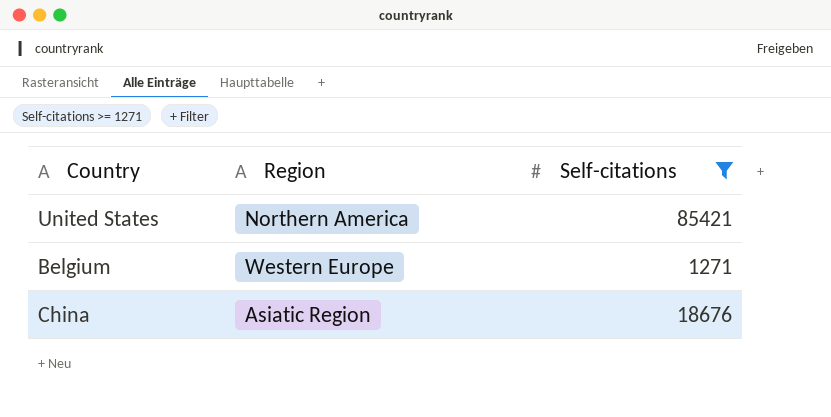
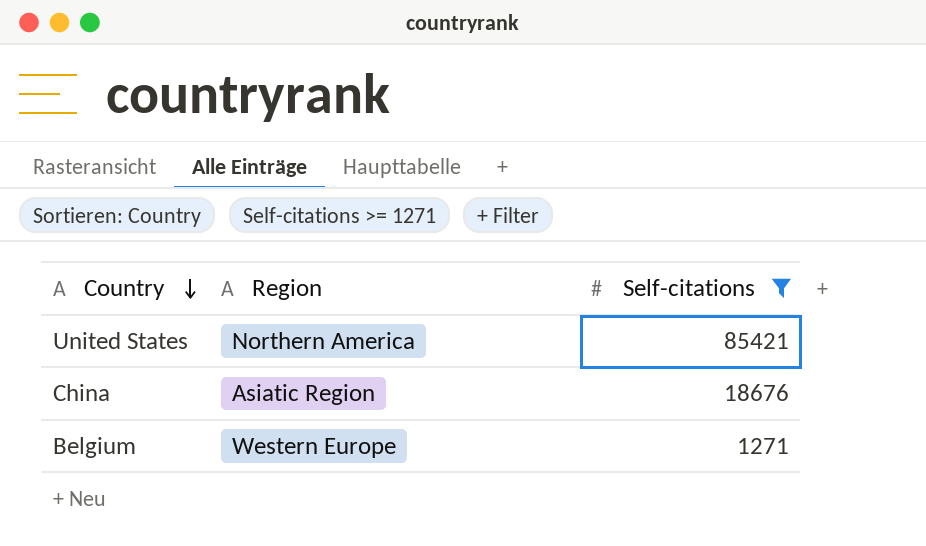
row order: none -> Country descending

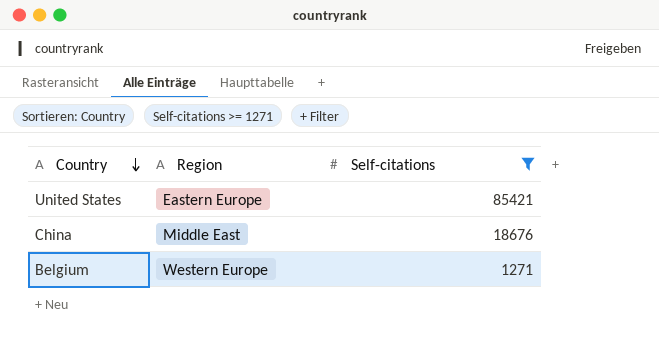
United States | Region: Northern America -> Eastern Europe
China | Region: Asiatic Region -> Middle East

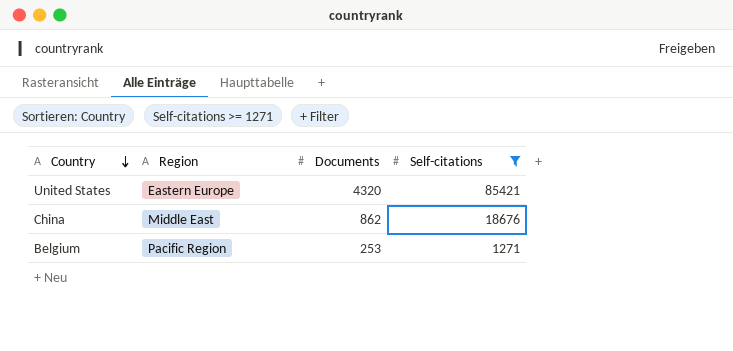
column Documents | position: none -> 3
Belgium | Region: Western Europe -> Pacific Region

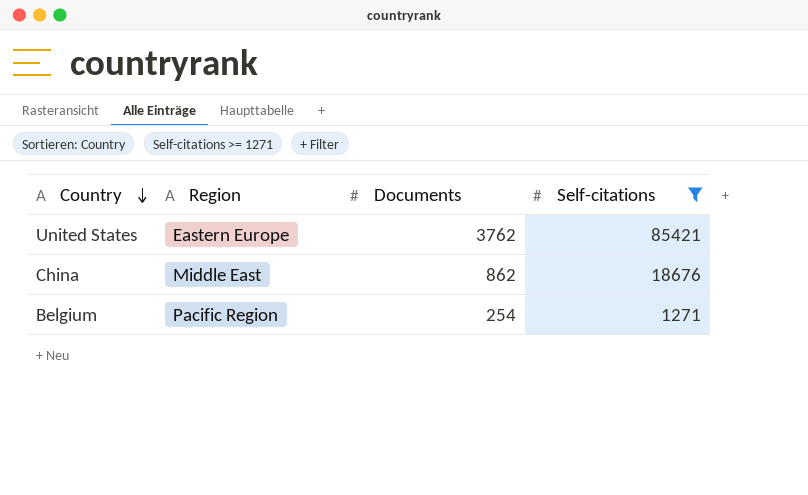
United States | Documents: 4320 -> 3762
Belgium | Documents: 253 -> 254

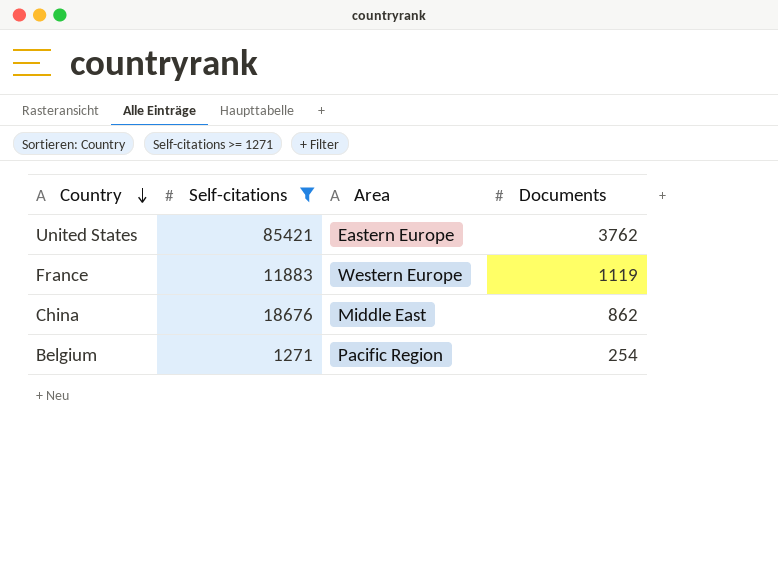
column Self-citations | position: 4 -> 2
column name: Region -> Area
row France: none -> 11883 | Western Europe | 1119

